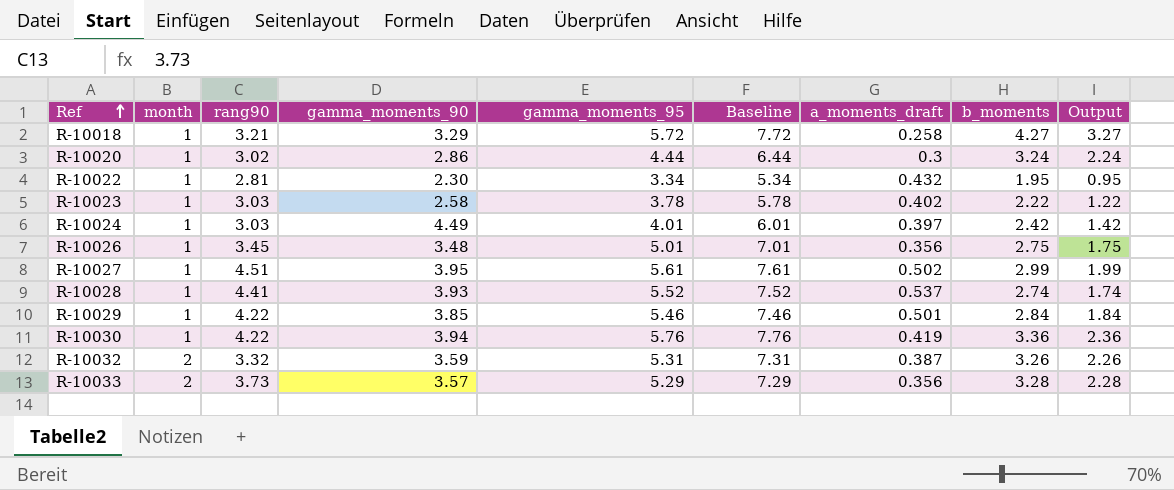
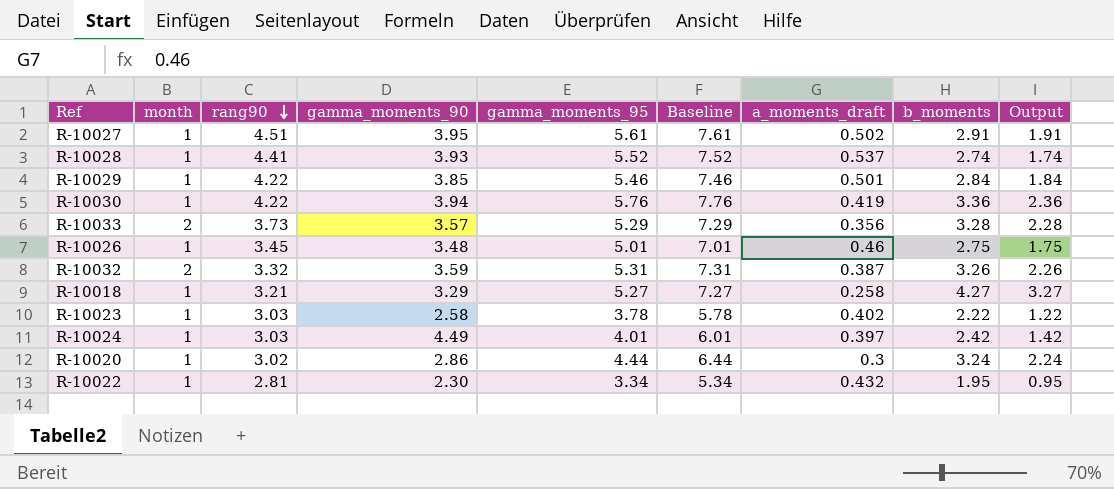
row order: Ref ascending -> rang90 descending
R-10027 | b_moments: 2.99 -> 2.91
R-10027 | Output: 1.99 -> 1.91
R-10026 | a_moments_draft: 0.356 -> 0.46
R-10018 | gamma_moments_95: 5.72 -> 5.27
R-10018 | Baseline: 7.72 -> 7.27

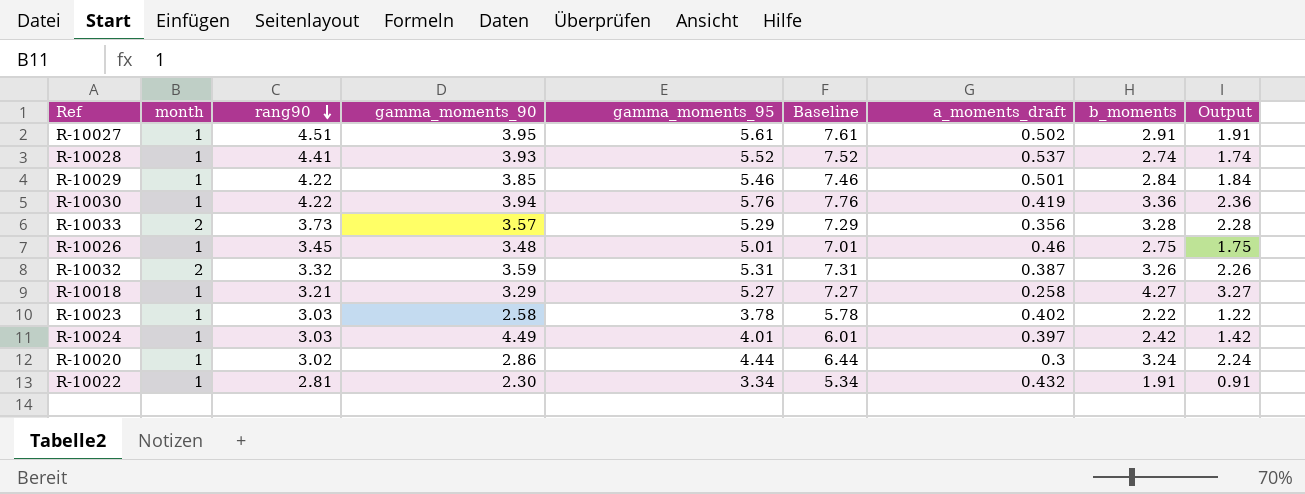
R-10022 | b_moments: 1.95 -> 1.91
R-10022 | Output: 0.95 -> 0.91

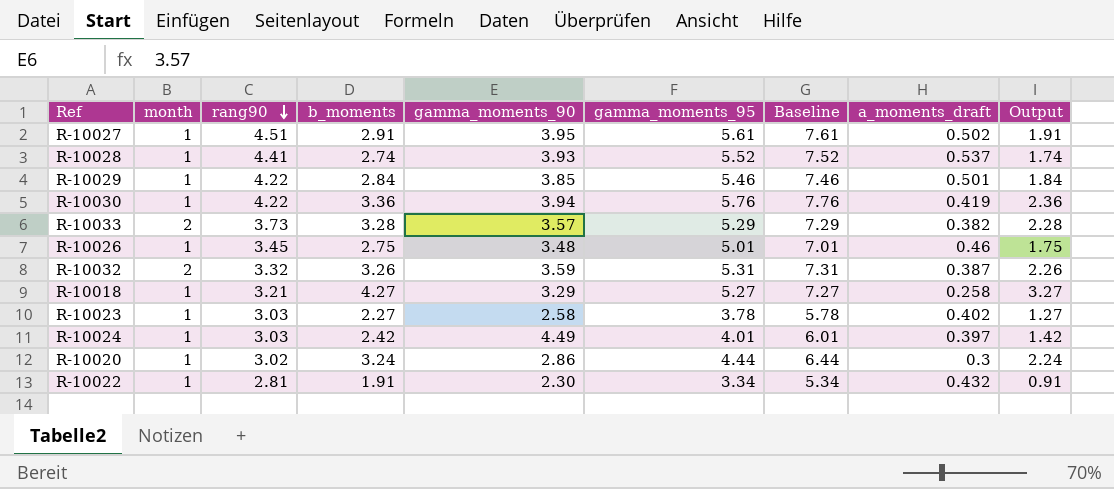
column b_moments | position: 8 -> 4
R-10033 | a_moments_draft: 0.356 -> 0.382
R-10023 | b_moments: 2.22 -> 2.27
R-10023 | Output: 1.22 -> 1.27

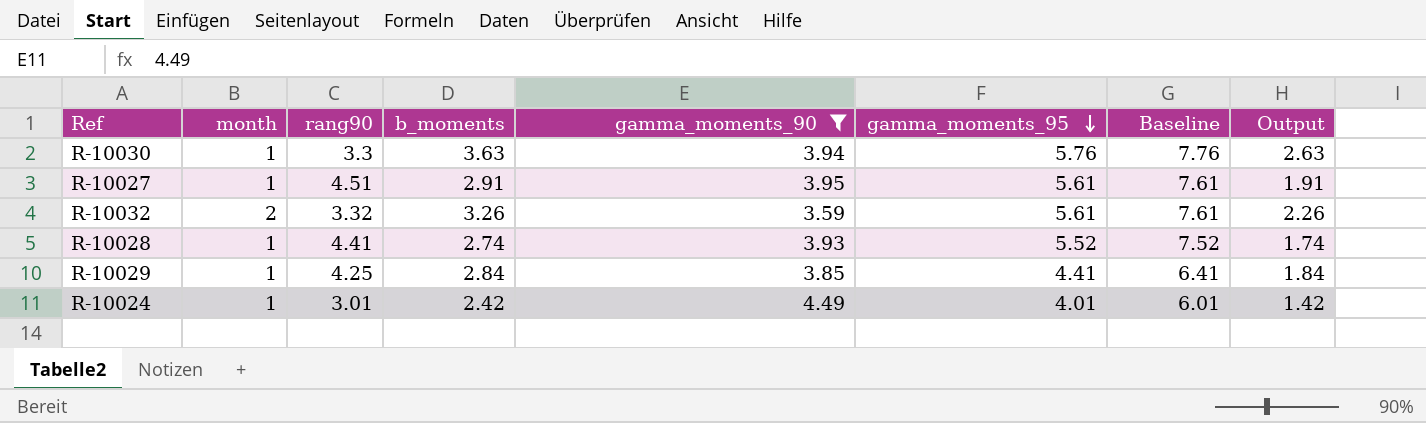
filter: none -> gamma_moments_90 >= 3.59
row order: rang90 descending -> gamma_moments_95 descending
column a_moments_draft | position: 8 -> none
R-10030 | rang90: 4.22 -> 3.3
R-10030 | b_moments: 3.36 -> 3.63
R-10030 | Output: 2.36 -> 2.63
R-10032 | gamma_moments_95: 5.31 -> 5.61
R-10032 | Baseline: 7.31 -> 7.61
R-10029 | rang90: 4.22 -> 4.25
R-10029 | gamma_moments_95: 5.46 -> 4.41
R-10029 | Baseline: 7.46 -> 6.41
R-10024 | rang90: 3.03 -> 3.01

